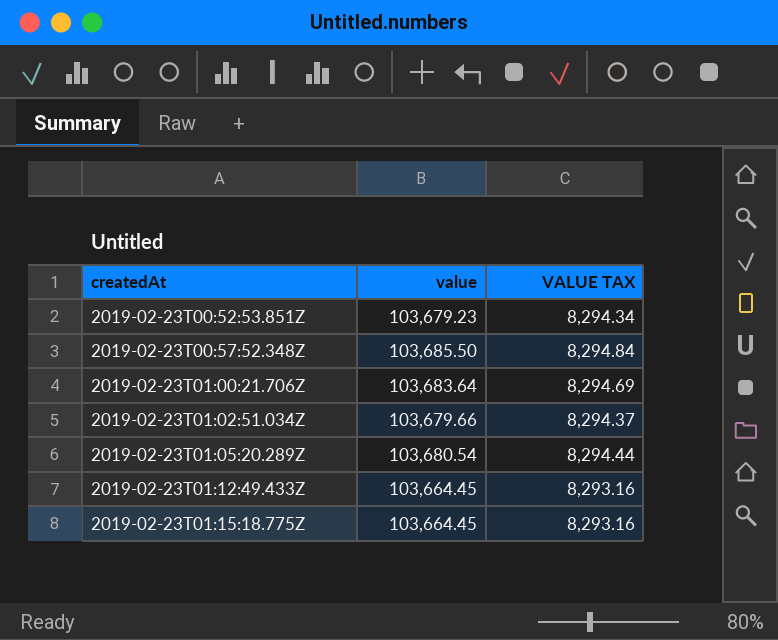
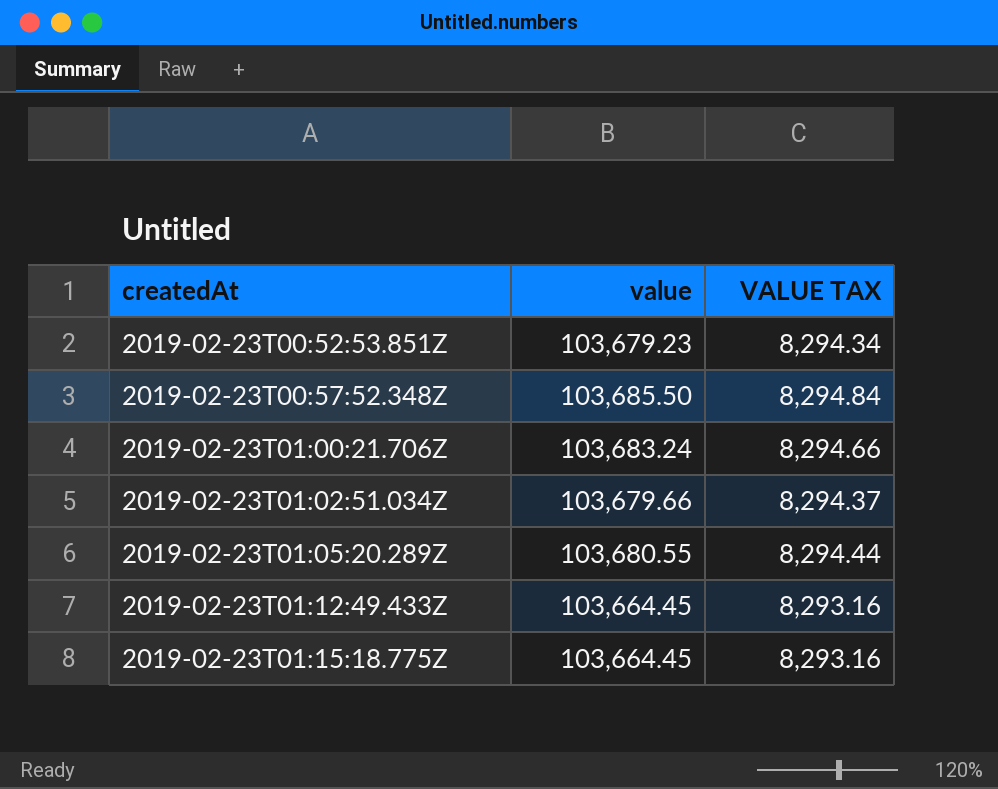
2019-02-23T01:00:21.706Z | value: 103,683.64 -> 103,683.24
2019-02-23T01:00:21.706Z | VALUE TAX: 8,294.69 -> 8,294.66
2019-02-23T01:05:20.289Z | value: 103,680.54 -> 103,680.55

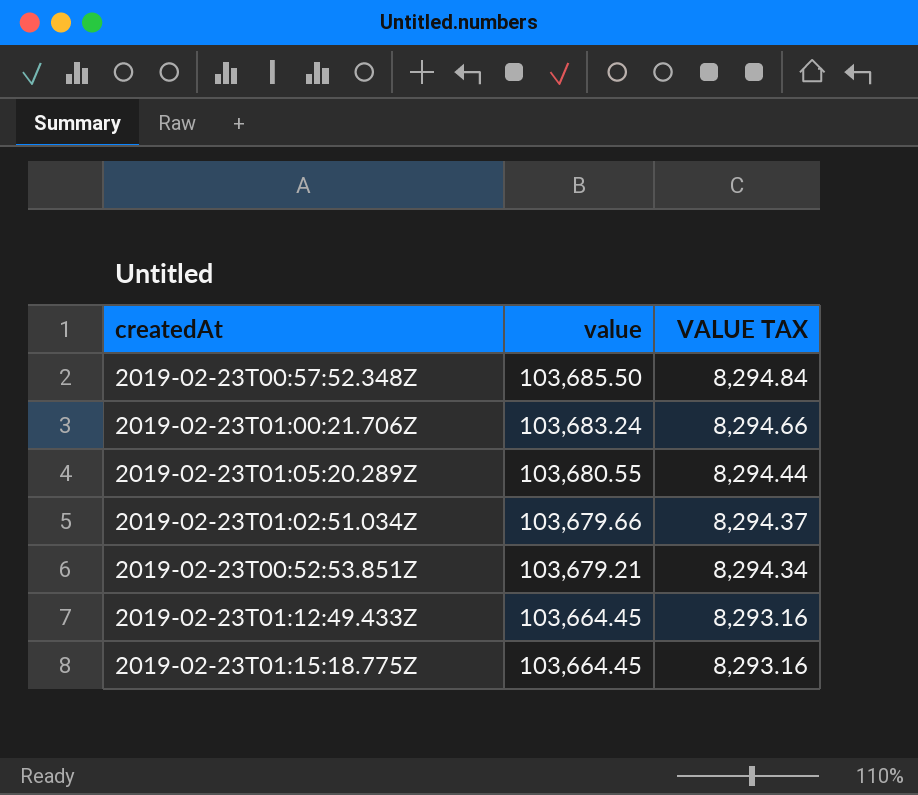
row order: createdAt ascending -> value descending
2019-02-23T00:52:53.851Z | value: 103,679.23 -> 103,679.21

